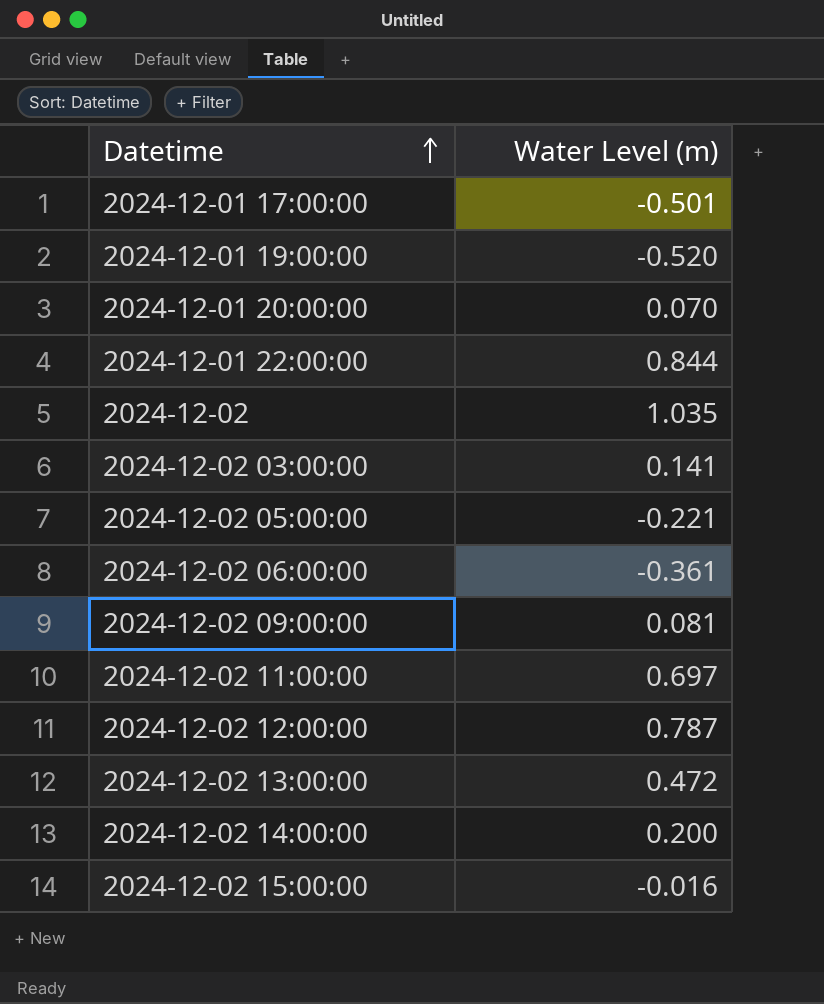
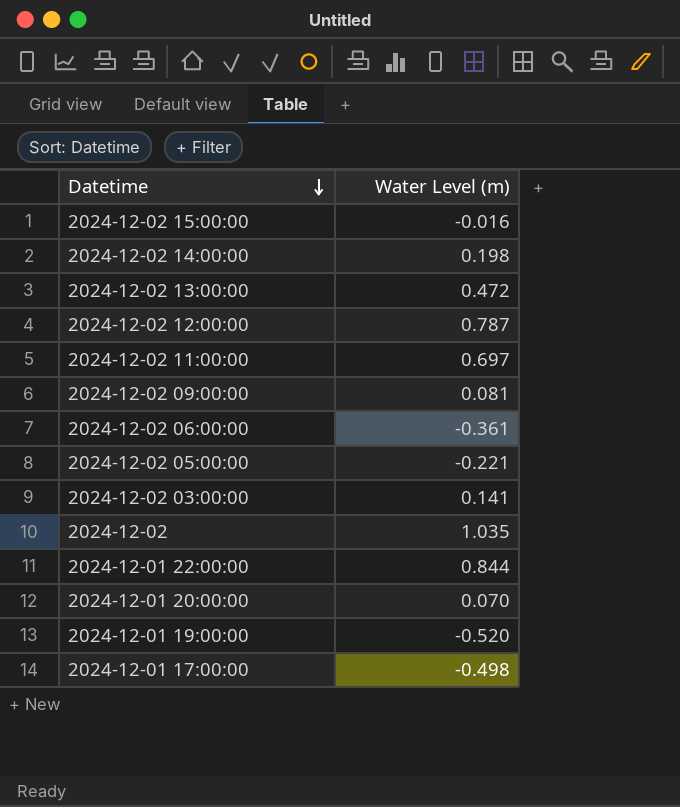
row order: Datetime ascending -> Datetime descending
2024-12-02 14:00:00 | Water Level (m): 0.200 -> 0.198
2024-12-01 17:00:00 | Water Level (m): -0.501 -> -0.498

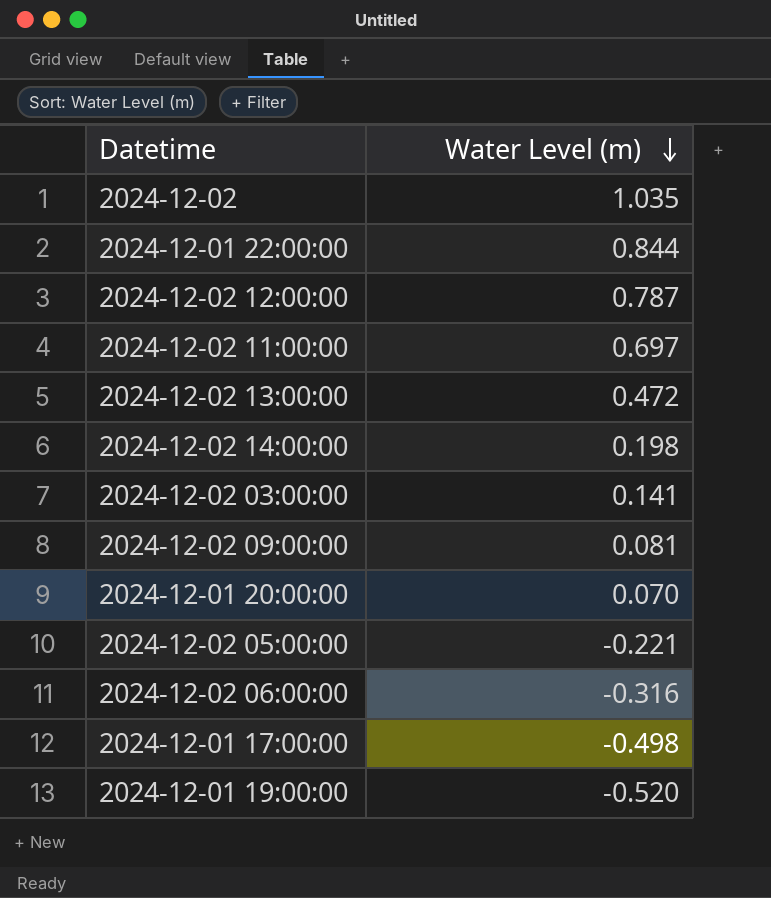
row order: Datetime descending -> Water Level (m) descending
row 2024-12-02 15:00:00: -0.016 -> none
2024-12-02 06:00:00 | Water Level (m): -0.361 -> -0.316

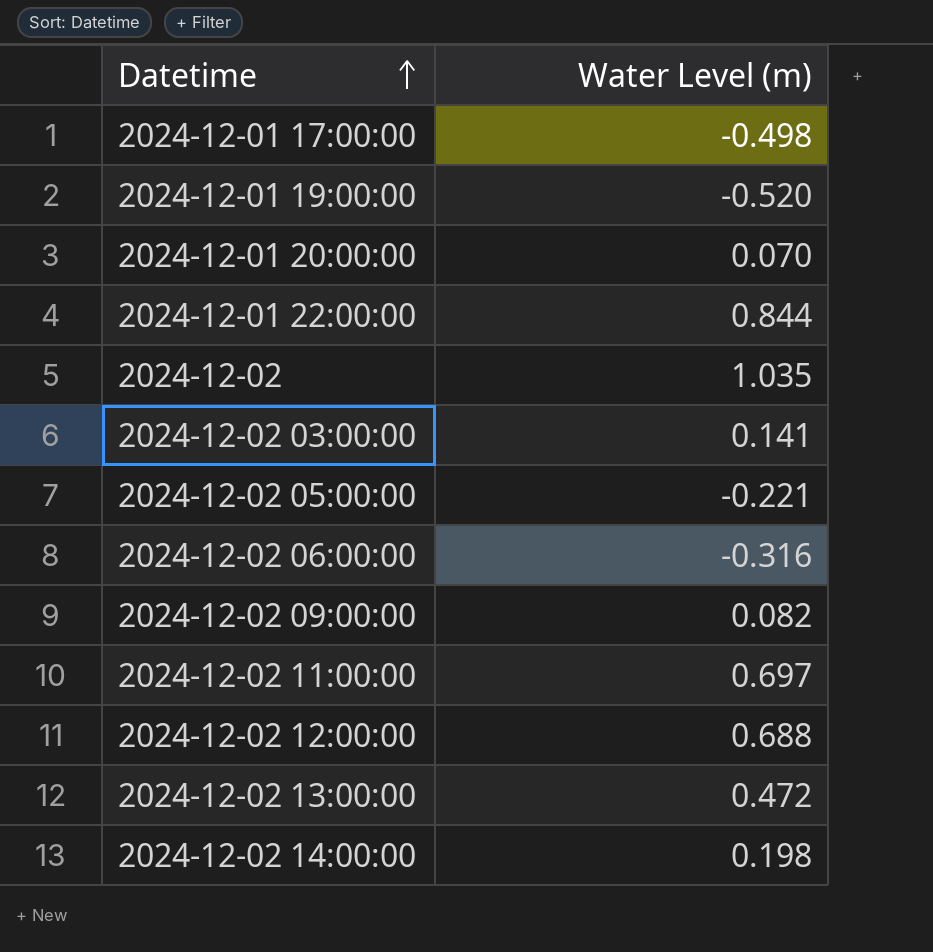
row order: Water Level (m) descending -> Datetime ascending
2024-12-02 09:00:00 | Water Level (m): 0.081 -> 0.082
2024-12-02 12:00:00 | Water Level (m): 0.787 -> 0.688

